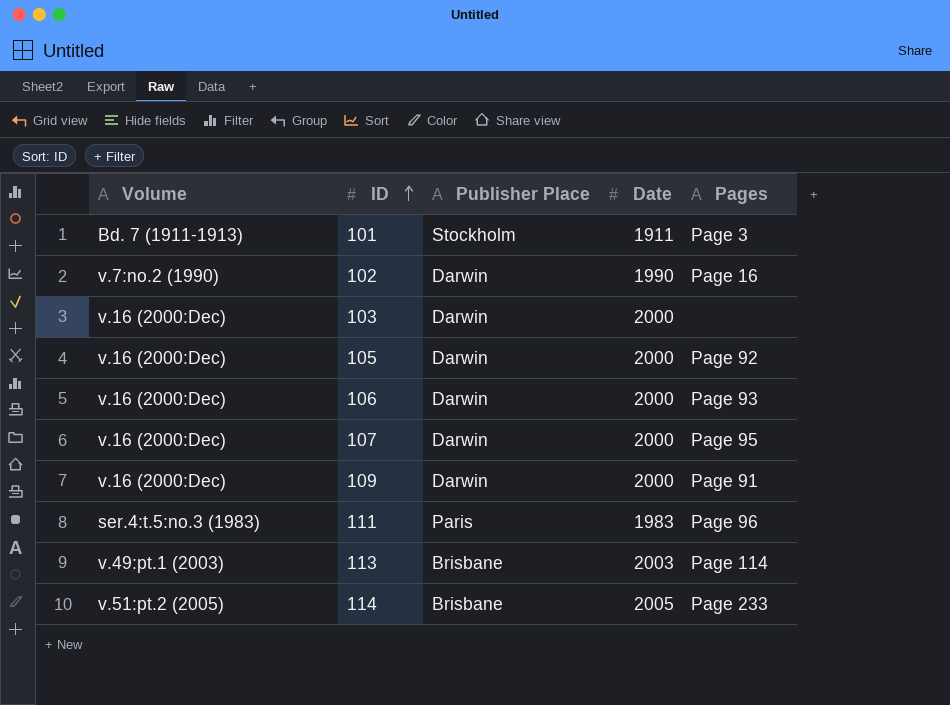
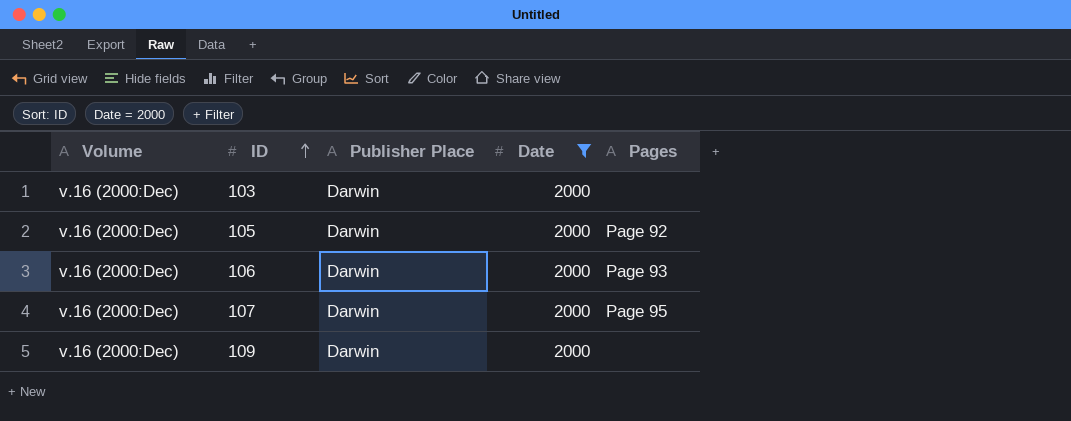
filter: none -> Date = 2000
109 | Pages: Page 91 -> none

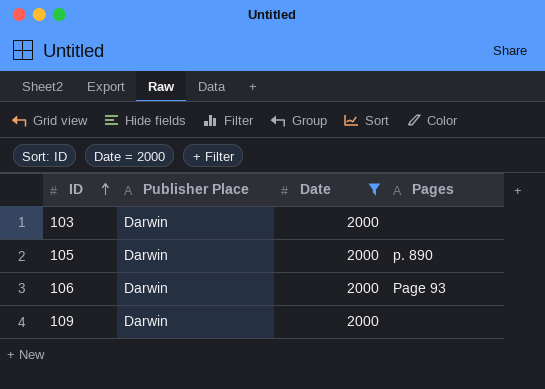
column Volume | position: 1 -> none
row 107: v.16 (2000:Dec) | Darwin | 2000 | Page 95 -> none
105 | Pages: Page 92 -> p. 890

